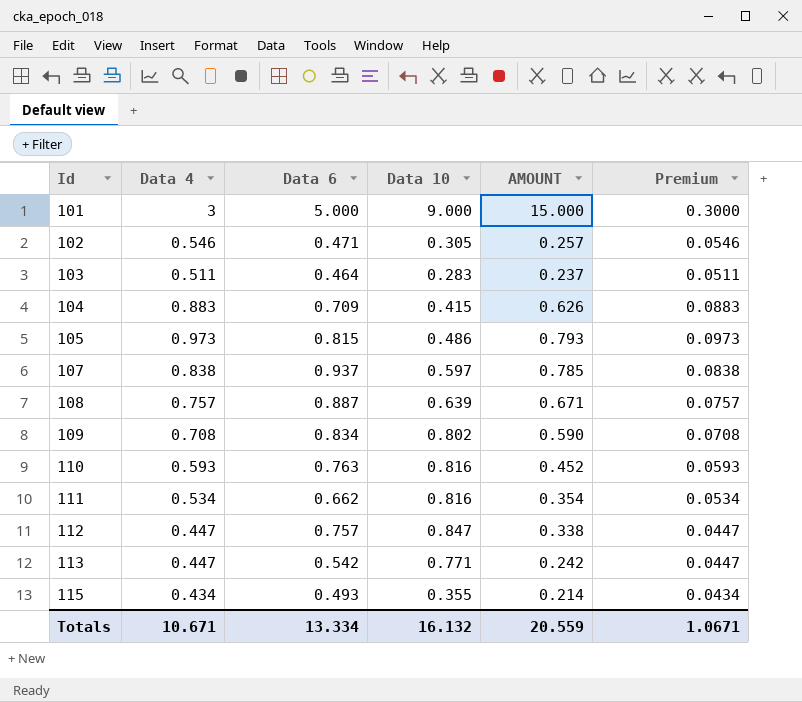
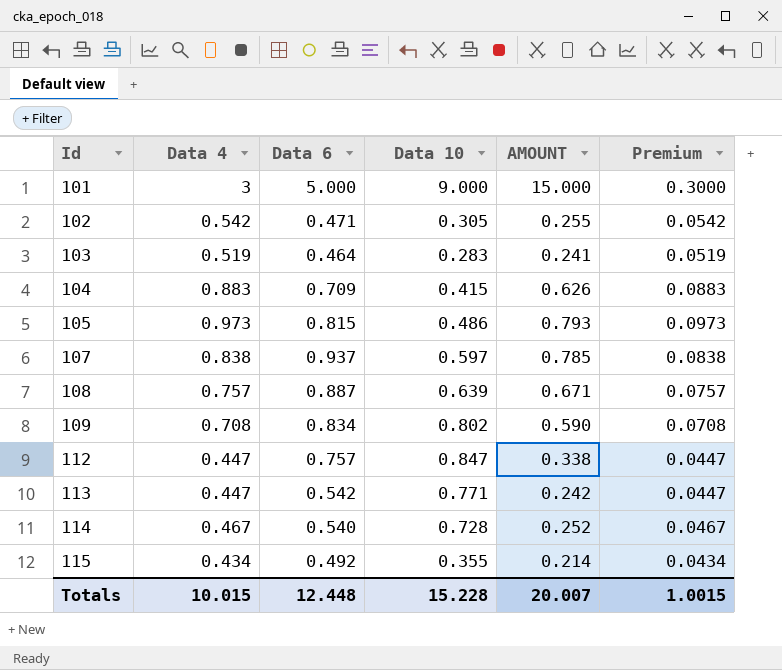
row 110: 0.593 | 0.763 | 0.816 | 0.452 | 0.0593 -> none
row 111: 0.534 | 0.662 | 0.816 | 0.354 | 0.0534 -> none
102 | Data 4: 0.546 -> 0.542
102 | AMOUNT: 0.257 -> 0.255
102 | Premium: 0.0546 -> 0.0542
103 | Data 4: 0.511 -> 0.519
103 | AMOUNT: 0.237 -> 0.241
103 | Premium: 0.0511 -> 0.0519
row 114: none -> 0.467 | 0.540 | 0.728 | 0.252 | 0.0467
115 | Data 6: 0.493 -> 0.492
Totals | Data 4: 10.671 -> 10.015
Totals | Data 6: 13.334 -> 12.448
Totals | Data 10: 16.132 -> 15.228
Totals | AMOUNT: 20.559 -> 20.007
Totals | Premium: 1.0671 -> 1.0015

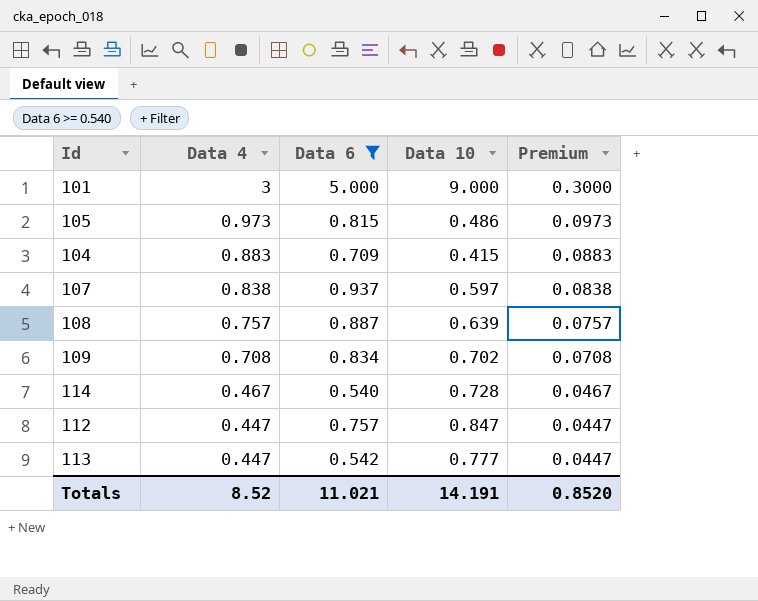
filter: none -> Data 6 >= 0.540
row order: Id ascending -> Data 4 descending
column AMOUNT | formula: [Data 4] * [Data 6] -> none
109 | Data 10: 0.802 -> 0.702
113 | Data 10: 0.771 -> 0.777
Totals | Data 4: 10.015 -> 8.52
Totals | Data 6: 12.448 -> 11.021
Totals | Data 10: 15.228 -> 14.191
Totals | Premium: 1.0015 -> 0.8520

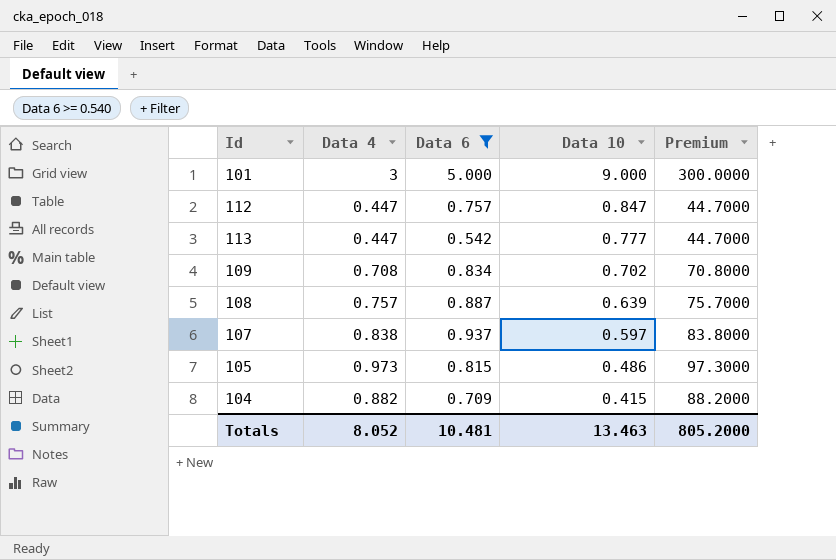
row order: Data 4 descending -> Data 10 descending
column Premium | formula: [Data 4] * 0.1 -> [Data 4] * 100
row 114: 0.467 | 0.540 | 0.728 | 0.0467 -> none
104 | Data 4: 0.883 -> 0.882
Totals | Data 4: 8.52 -> 8.052
Totals | Data 6: 11.021 -> 10.481
Totals | Data 10: 14.191 -> 13.463
Totals | Premium: 0.8520 -> 805.2000

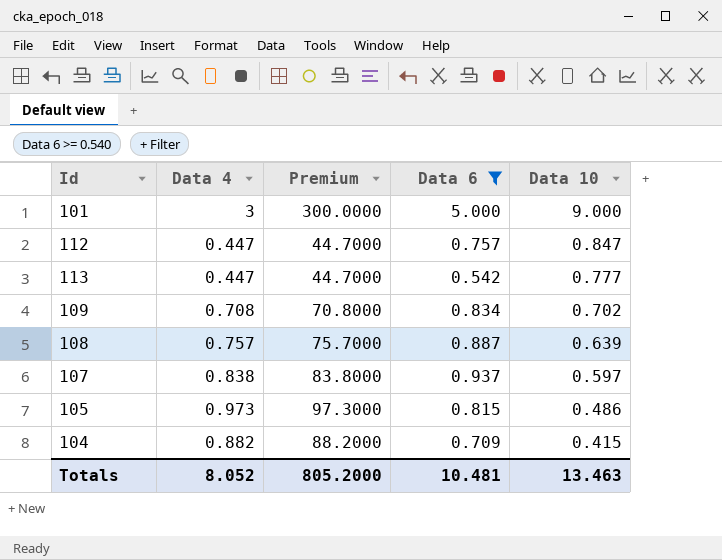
column Premium | position: 5 -> 3

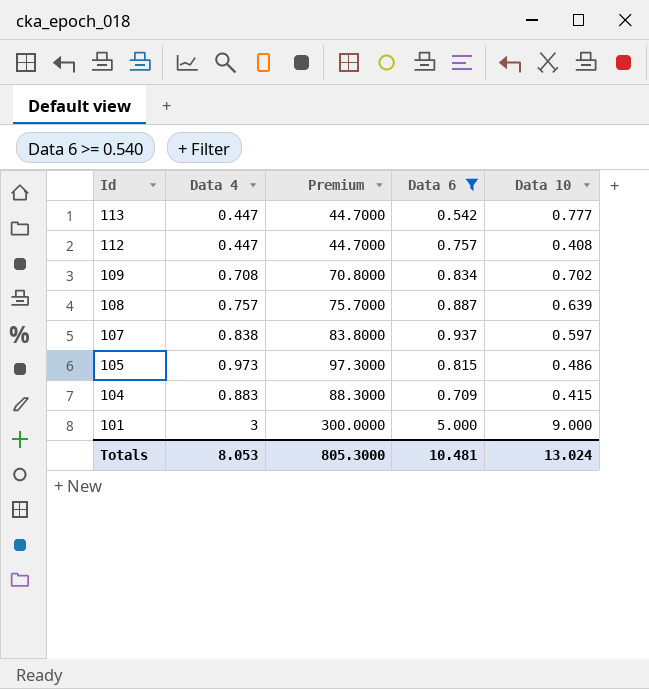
row order: Data 10 descending -> Id descending
112 | Data 10: 0.847 -> 0.408
104 | Data 4: 0.882 -> 0.883
104 | Premium: 88.2000 -> 88.3000
Totals | Data 4: 8.052 -> 8.053
Totals | Premium: 805.2000 -> 805.3000
Totals | Data 10: 13.463 -> 13.024

